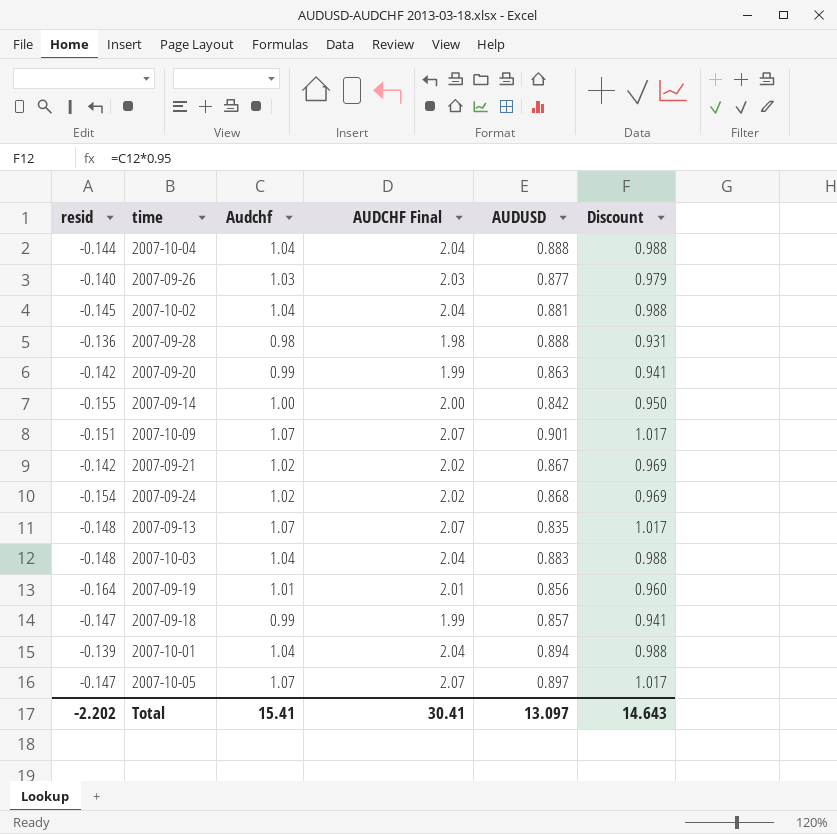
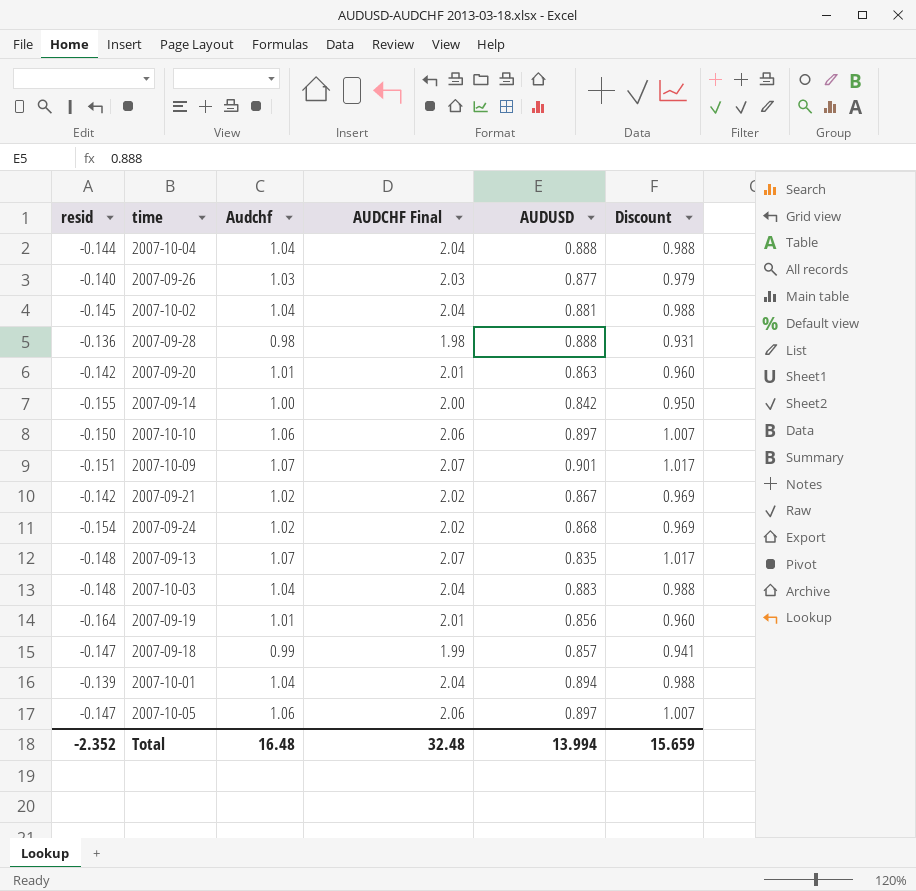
2007-09-20 | Audchf: 0.99 -> 1.01
2007-09-20 | AUDCHF Final: 1.99 -> 2.01
2007-09-20 | Discount: 0.941 -> 0.960
row 2007-10-10: none -> -0.150 | 1.06 | 2.06 | 0.897 | 1.007
2007-10-05 | Audchf: 1.07 -> 1.06
2007-10-05 | AUDCHF Final: 2.07 -> 2.06
2007-10-05 | Discount: 1.017 -> 1.007
Total | resid: -2.202 -> -2.352
Total | Audchf: 15.41 -> 16.48
Total | AUDCHF Final: 30.41 -> 32.48
Total | AUDUSD: 13.097 -> 13.994
Total | Discount: 14.643 -> 15.659

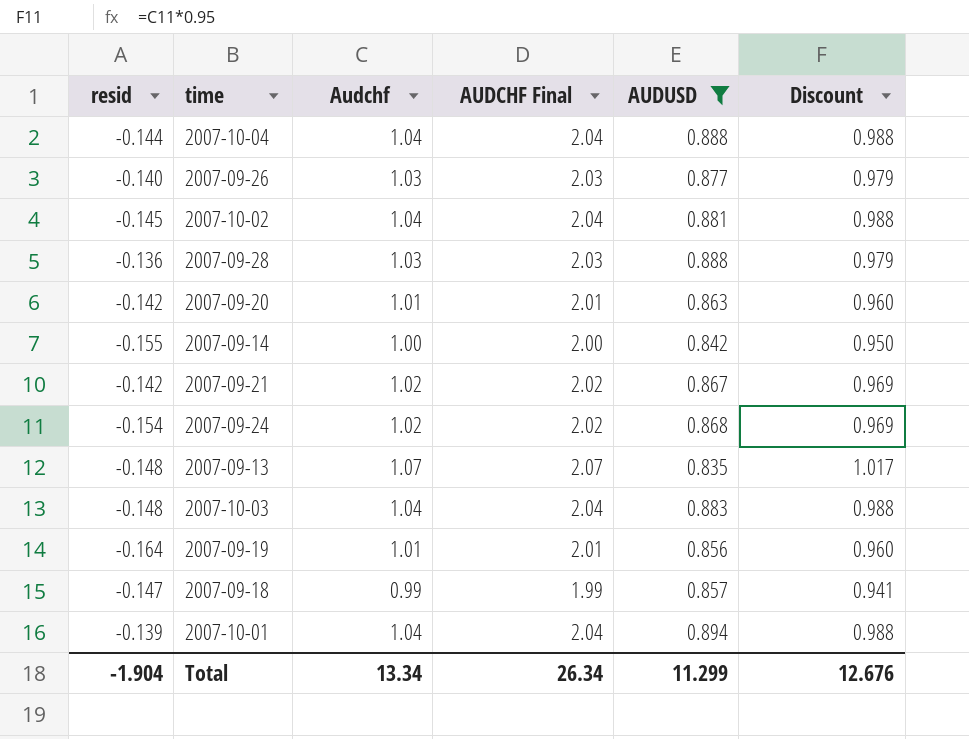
filter: none -> AUDUSD <= 0.894
2007-09-28 | Audchf: 0.98 -> 1.03
2007-09-28 | AUDCHF Final: 1.98 -> 2.03
2007-09-28 | Discount: 0.931 -> 0.979
Total | resid: -2.352 -> -1.904
Total | Audchf: 16.48 -> 13.34
Total | AUDCHF Final: 32.48 -> 26.34
Total | AUDUSD: 13.994 -> 11.299
Total | Discount: 15.659 -> 12.676

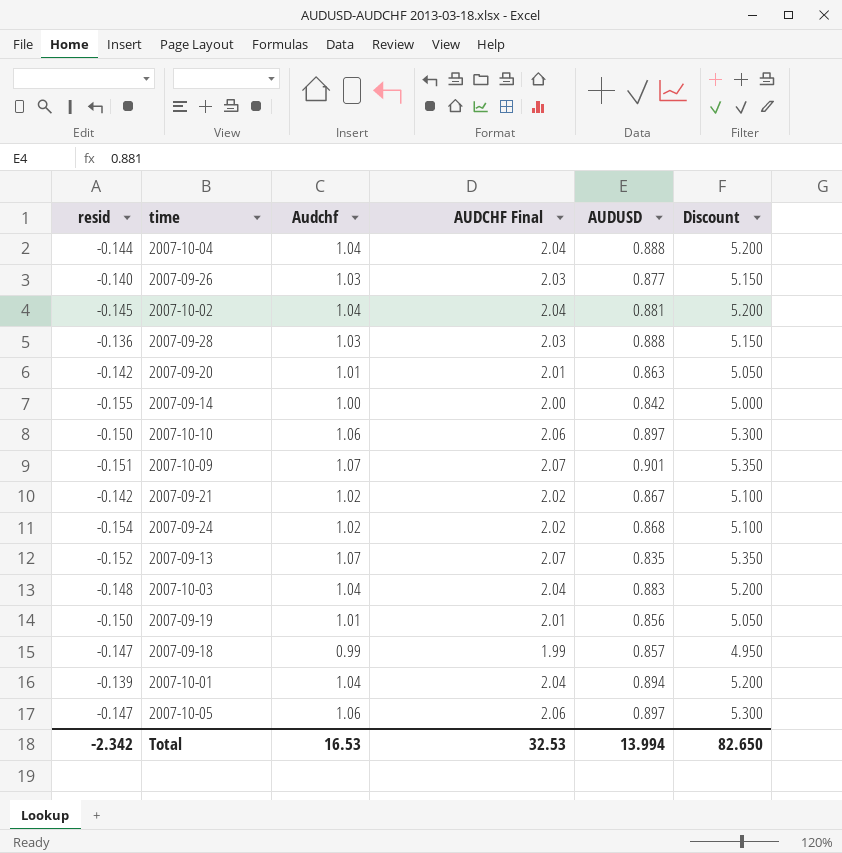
filter: AUDUSD <= 0.894 -> none
column Discount | formula: [Audchf] * 0.95 -> [Audchf] * 5
2007-09-13 | resid: -0.148 -> -0.152
2007-09-19 | resid: -0.164 -> -0.150
Total | resid: -1.904 -> -2.342
Total | Audchf: 13.34 -> 16.53
Total | AUDCHF Final: 26.34 -> 32.53
Total | AUDUSD: 11.299 -> 13.994
Total | Discount: 12.676 -> 82.650

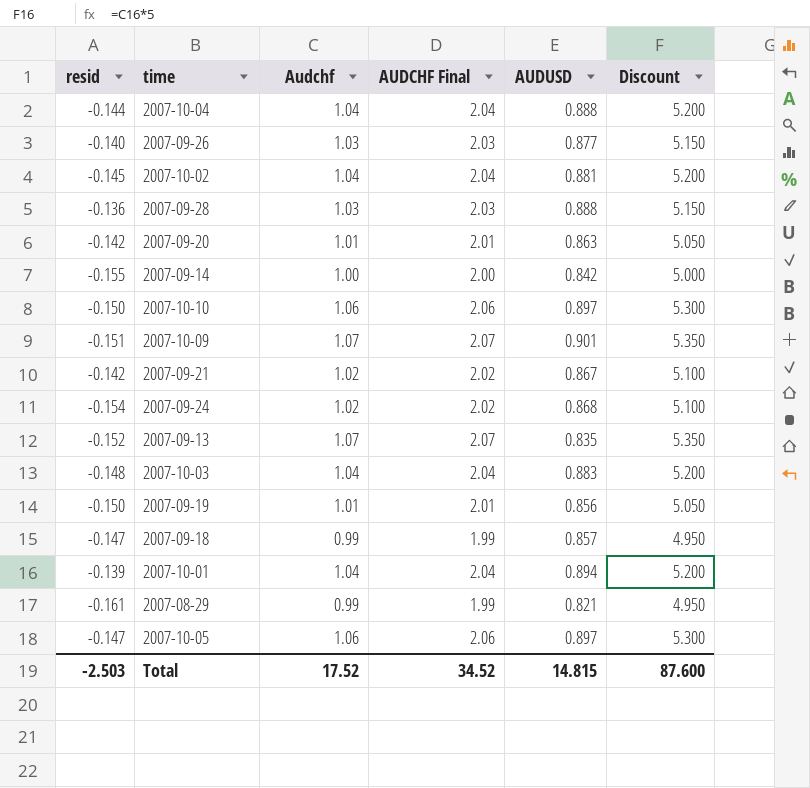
row 2007-08-29: none -> -0.161 | 0.99 | 1.99 | 0.821 | 4.950
Total | resid: -2.342 -> -2.503
Total | Audchf: 16.53 -> 17.52
Total | AUDCHF Final: 32.53 -> 34.52
Total | AUDUSD: 13.994 -> 14.815
Total | Discount: 82.650 -> 87.600

